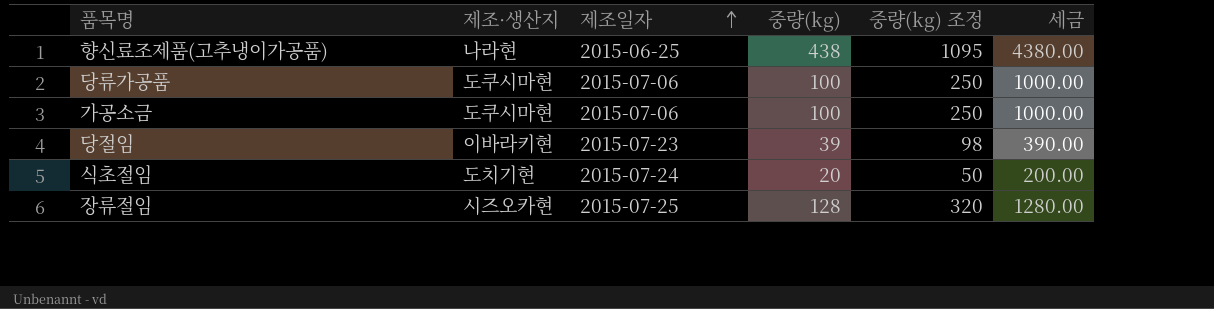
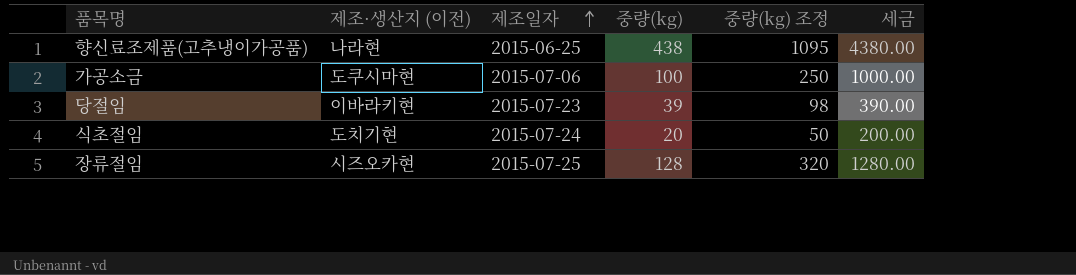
column name: 제조·생산지 -> 제조·생산지 (이전)
row 당류가공품: 도쿠시마현 | 2015-07-06 | 100 | 250 | 1000.00 -> none

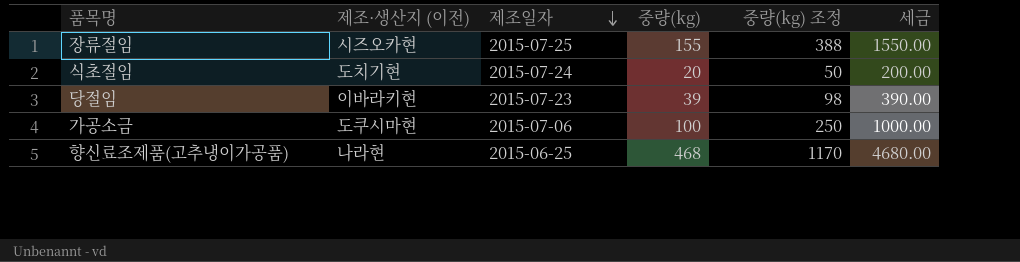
row order: 제조일자 ascending -> 제조일자 descending
장류절임 | 중량(kg): 128 -> 155
장류절임 | 중량(kg) 조정: 320 -> 388
장류절임 | 세금: 1280.00 -> 1550.00
향신료조제품(고추냉이가공품) | 중량(kg): 438 -> 468
향신료조제품(고추냉이가공품) | 중량(kg) 조정: 1095 -> 1170
향신료조제품(고추냉이가공품) | 세금: 4380.00 -> 4680.00

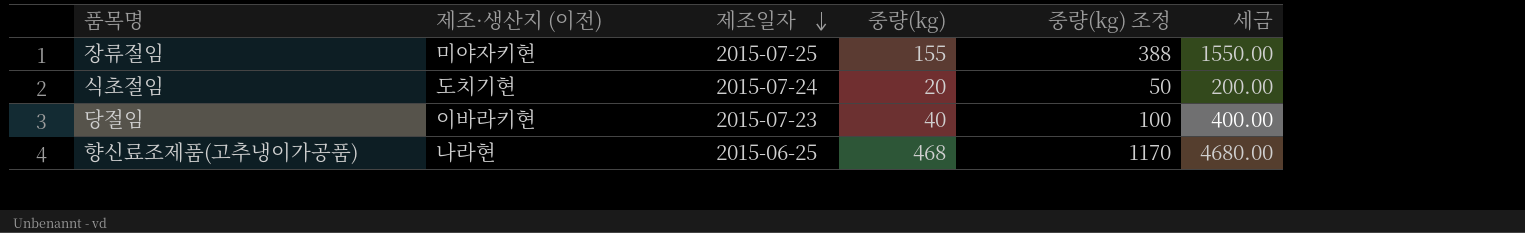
row 가공소금: 도쿠시마현 | 2015-07-06 | 100 | 250 | 1000.00 -> none
장류절임 | 제조·생산지 (이전): 시즈오카현 -> 미야자키현
당절임 | 중량(kg): 39 -> 40
당절임 | 중량(kg) 조정: 98 -> 100
당절임 | 세금: 390.00 -> 400.00

